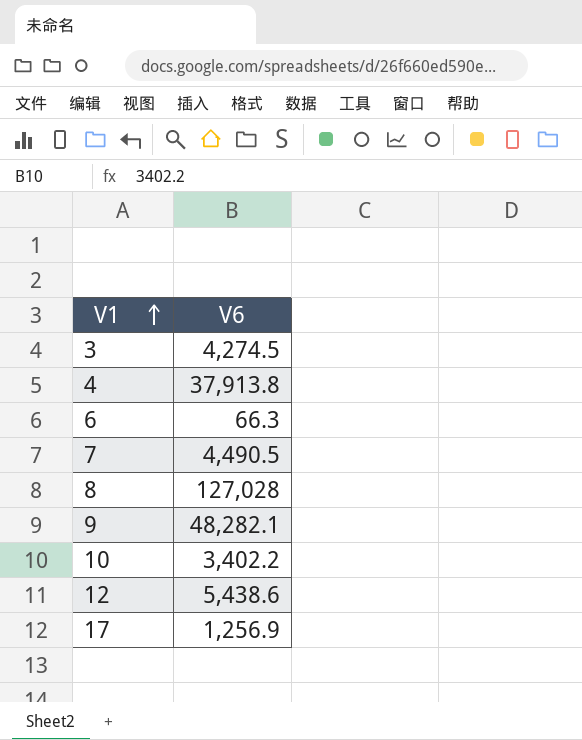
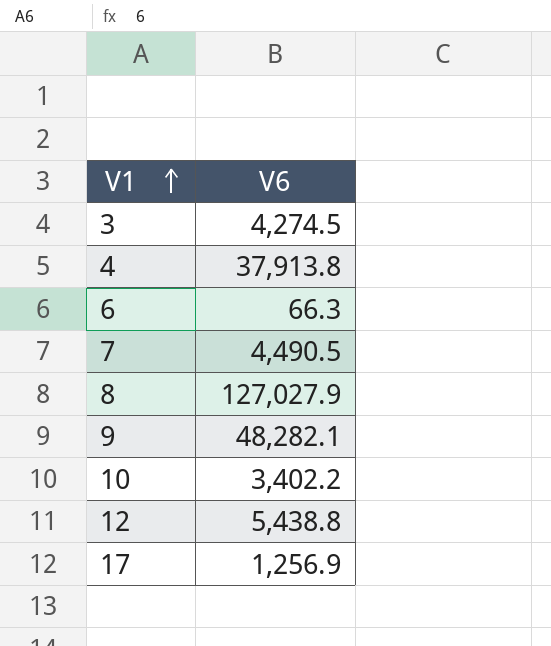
8 | V6: 127,028 -> 127,027.9
12 | V6: 5,438.6 -> 5,438.8

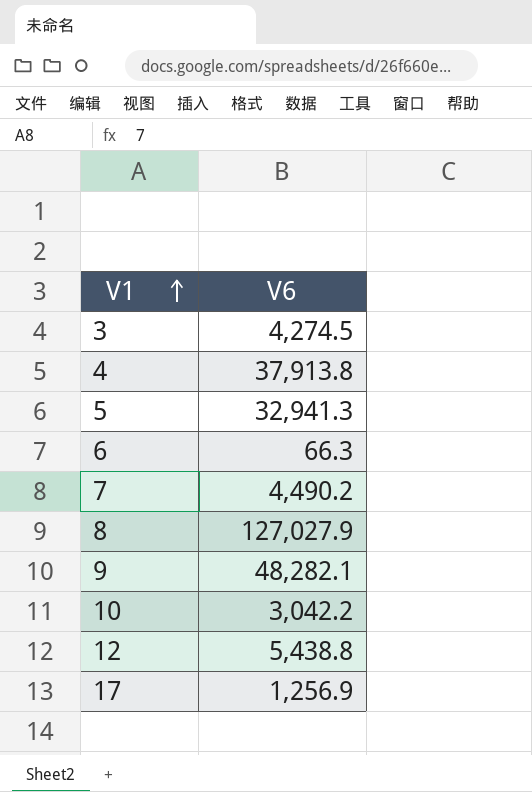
row 5: none -> 32,941.3
7 | V6: 4,490.5 -> 4,490.2
10 | V6: 3,402.2 -> 3,042.2

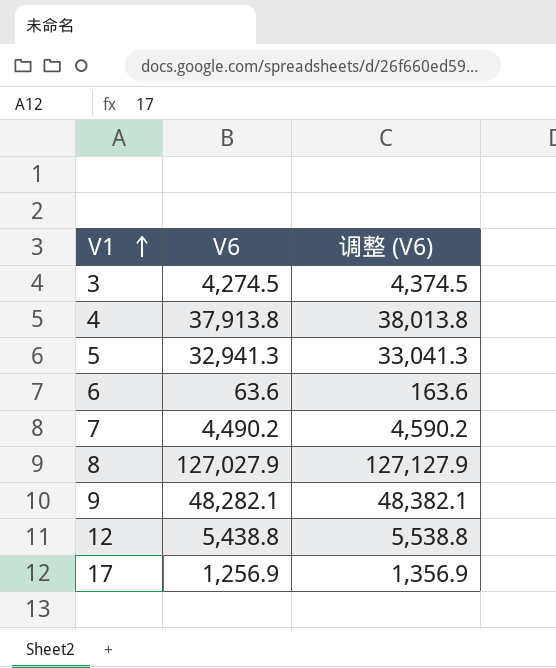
column 调整 (V6) | formula: none -> [V6] + 100
row 10: 3,042.2 -> none
6 | V6: 66.3 -> 63.6

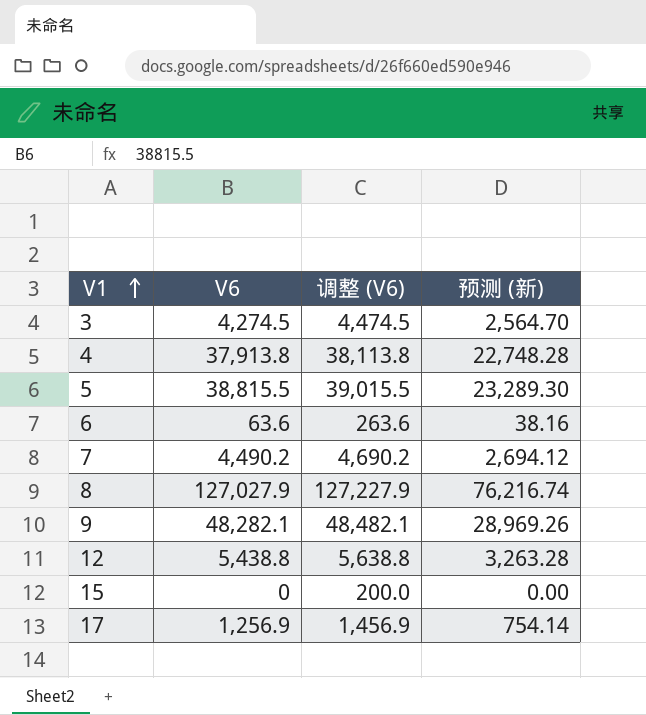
column 调整 (V6) | formula: [V6] + 100 -> [V6] + 200
column 预测 (新) | formula: none -> [V6] * 0.6
5 | V6: 32,941.3 -> 38,815.5
row 15: none -> 0 | 200.0 | 0.00

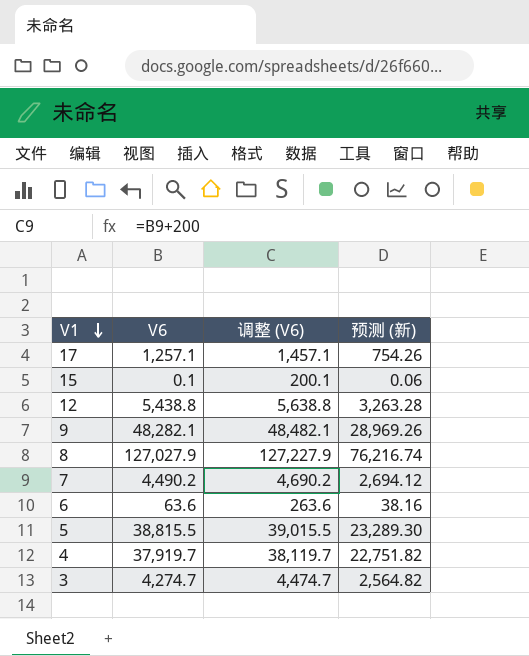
row order: V1 ascending -> V1 descending
17 | V6: 1,256.9 -> 1,257.1
17 | 调整 (V6): 1,456.9 -> 1,457.1
17 | 预测 (新): 754.14 -> 754.26
15 | V6: 0 -> 0.1
15 | 调整 (V6): 200.0 -> 200.1
15 | 预测 (新): 0.00 -> 0.06
4 | V6: 37,913.8 -> 37,919.7
4 | 调整 (V6): 38,113.8 -> 38,119.7
4 | 预测 (新): 22,748.28 -> 22,751.82
3 | V6: 4,274.5 -> 4,274.7
3 | 调整 (V6): 4,474.5 -> 4,474.7
3 | 预测 (新): 2,564.70 -> 2,564.82

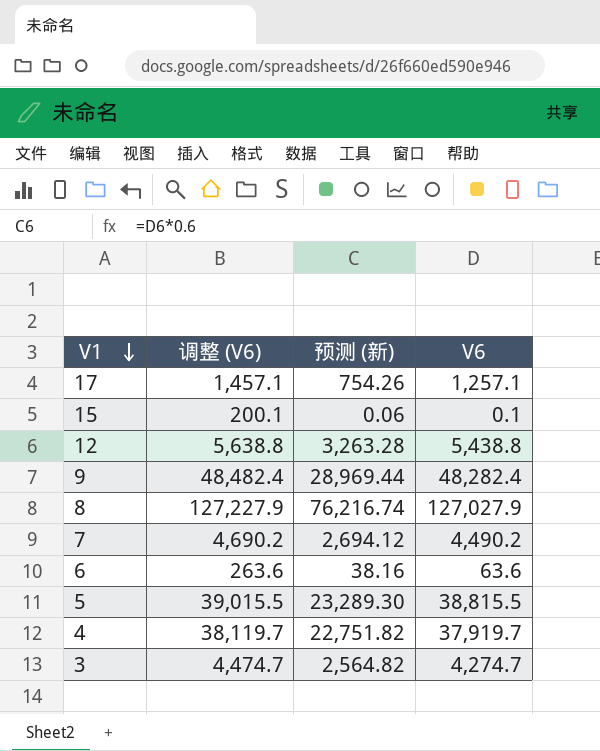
column V6 | position: 2 -> 4
9 | 调整 (V6): 48,482.1 -> 48,482.4
9 | 预测 (新): 28,969.26 -> 28,969.44
9 | V6: 48,282.1 -> 48,282.4

